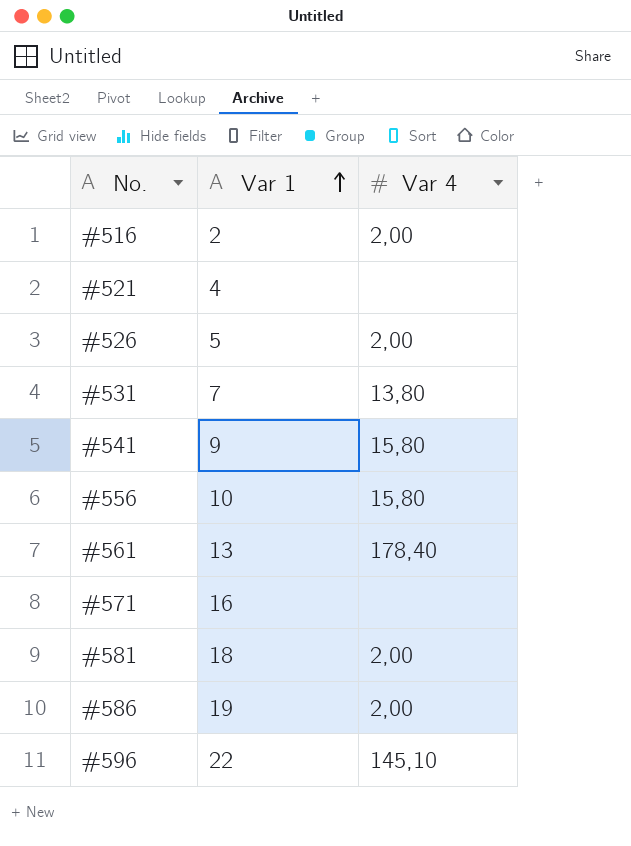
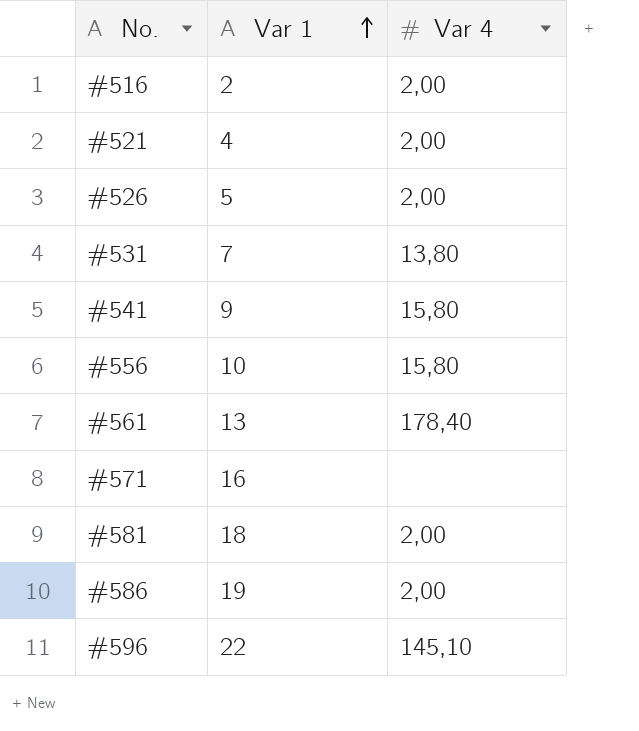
#521 | Var 4: none -> 2,00

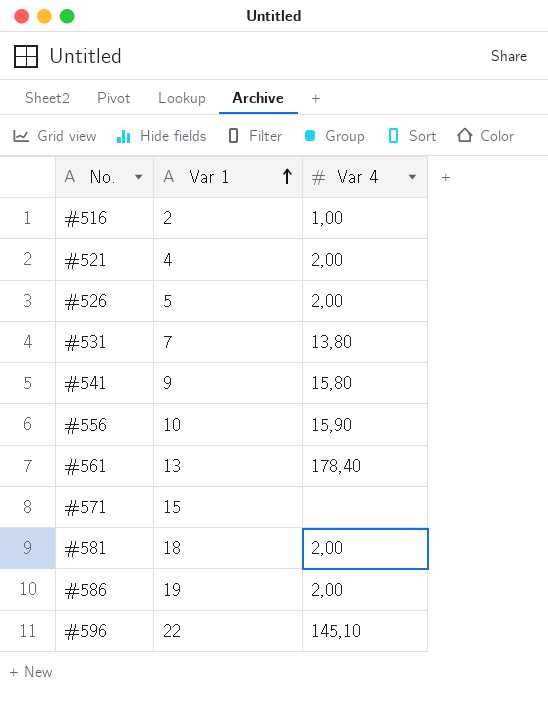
#516 | Var 4: 2,00 -> 1,00
#556 | Var 4: 15,80 -> 15,90
#571 | Var 1: 16 -> 15

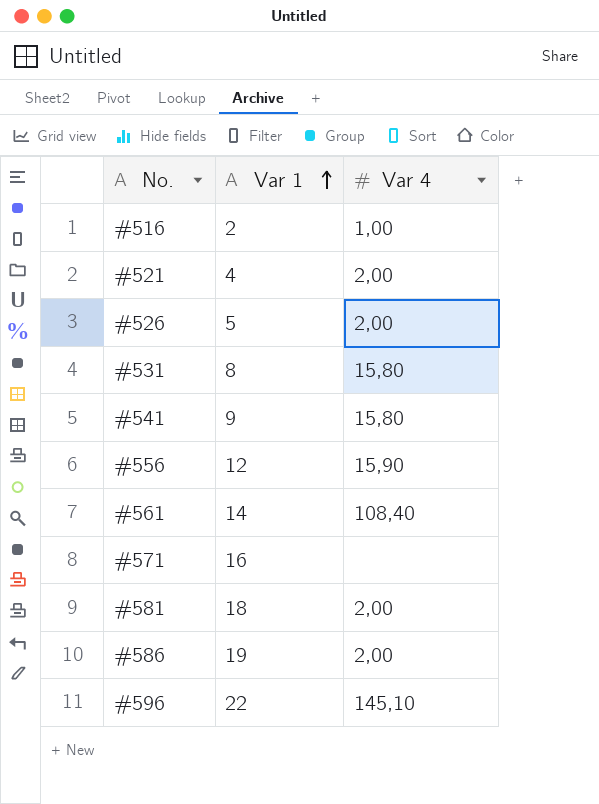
#531 | Var 1: 7 -> 8
#531 | Var 4: 13,80 -> 15,80
#556 | Var 1: 10 -> 12
#561 | Var 1: 13 -> 14
#561 | Var 4: 178,40 -> 108,40
#571 | Var 1: 15 -> 16

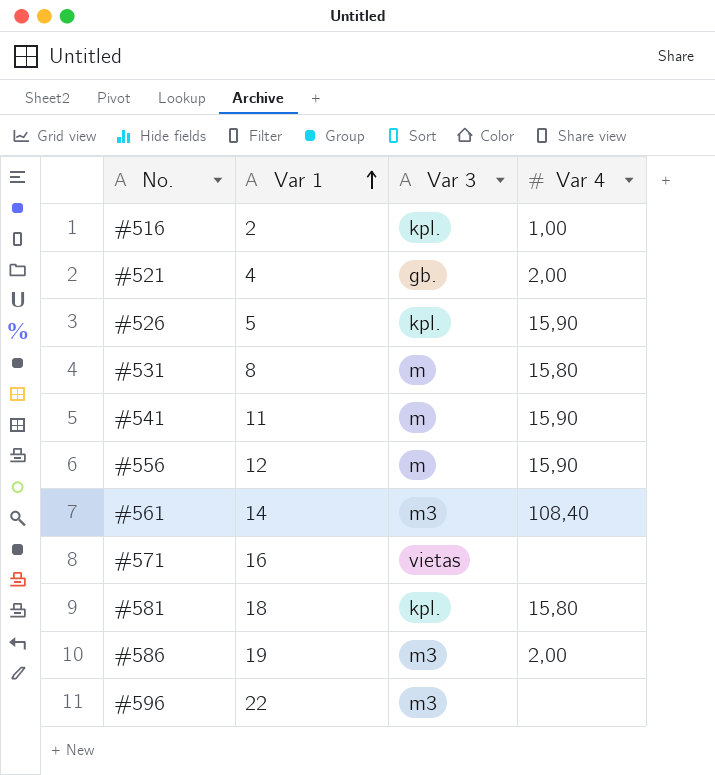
column Var 3 | position: none -> 3
#526 | Var 4: 2,00 -> 15,90
#541 | Var 1: 9 -> 11
#541 | Var 4: 15,80 -> 15,90
#581 | Var 4: 2,00 -> 15,80
#596 | Var 4: 145,10 -> none

